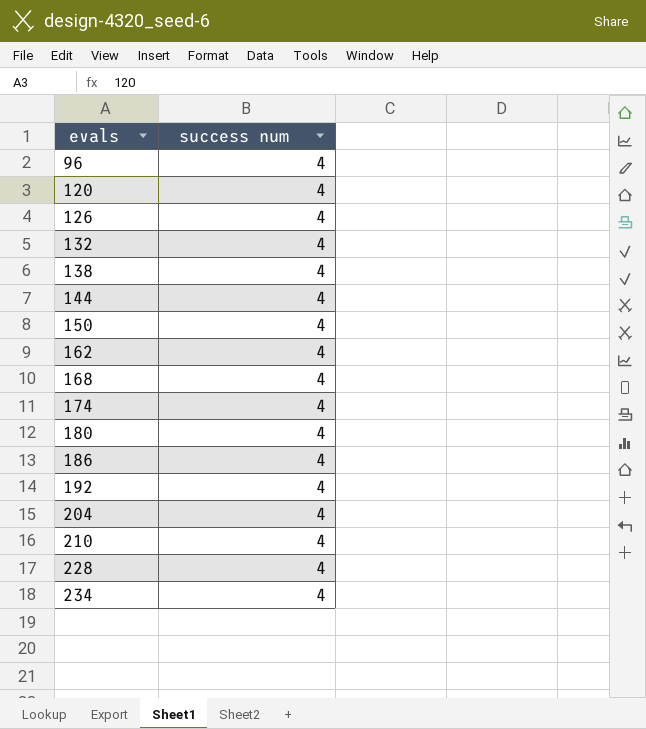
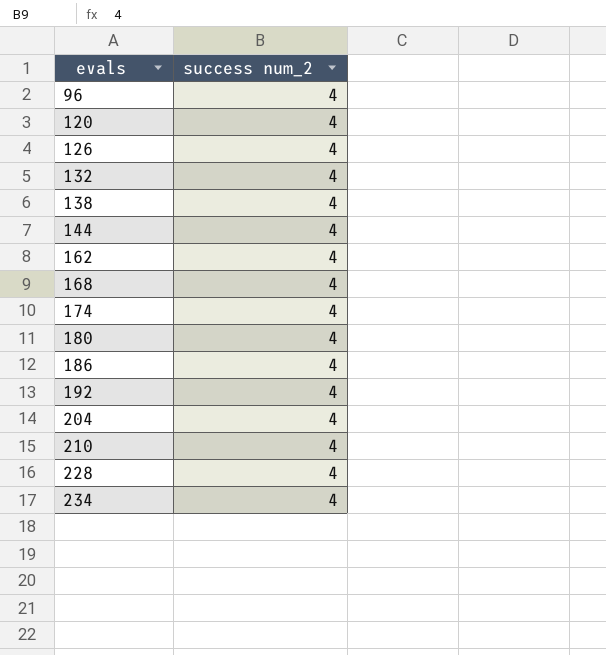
column name: success num -> success num_2
row 150: 4 -> none

